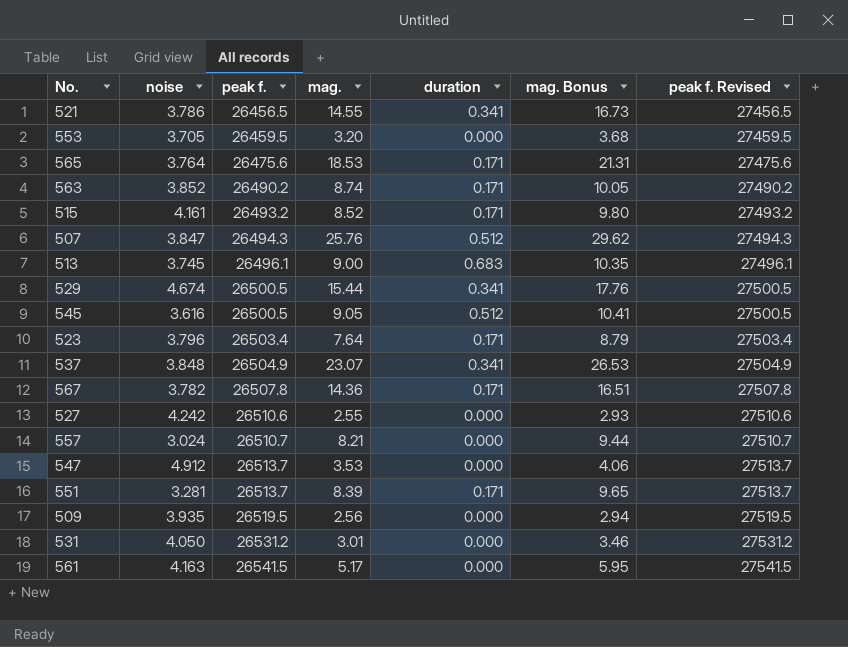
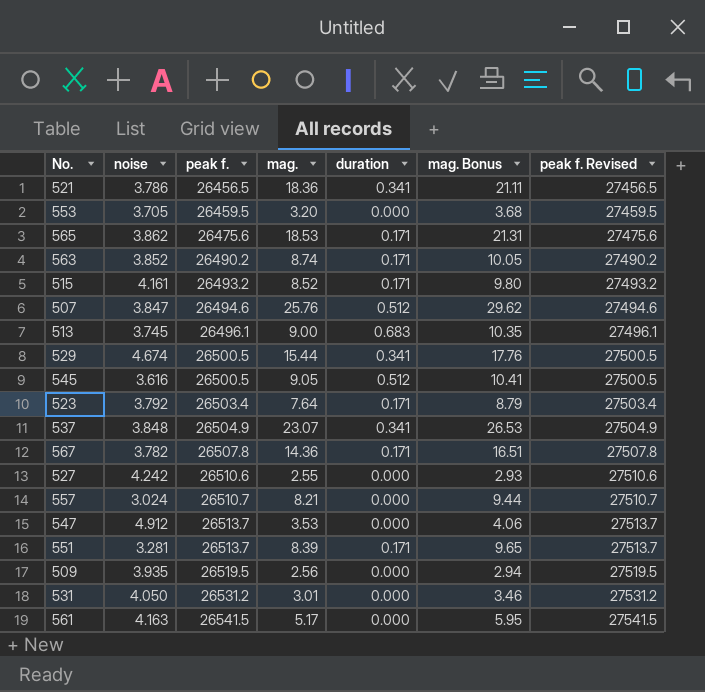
521 | mag.: 14.55 -> 18.36
521 | mag. Bonus: 16.73 -> 21.11
565 | noise: 3.764 -> 3.862
507 | peak f.: 26494.3 -> 26494.6
507 | peak f. Revised: 27494.3 -> 27494.6
523 | noise: 3.796 -> 3.792

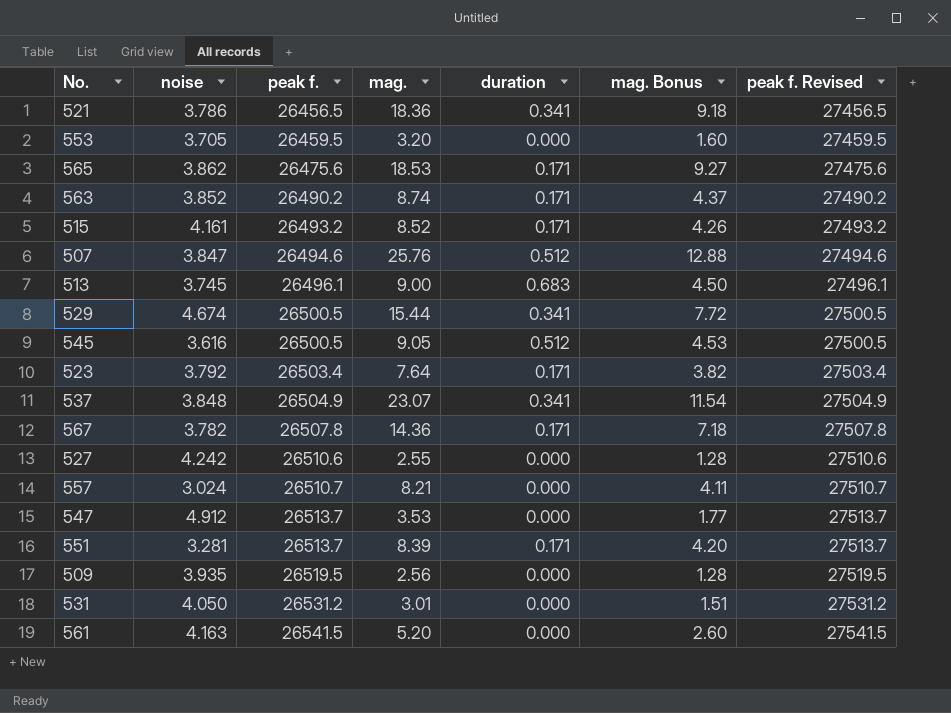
column mag. Bonus | formula: [mag.] * 1.15 -> [mag.] * 0.5
561 | mag.: 5.17 -> 5.20

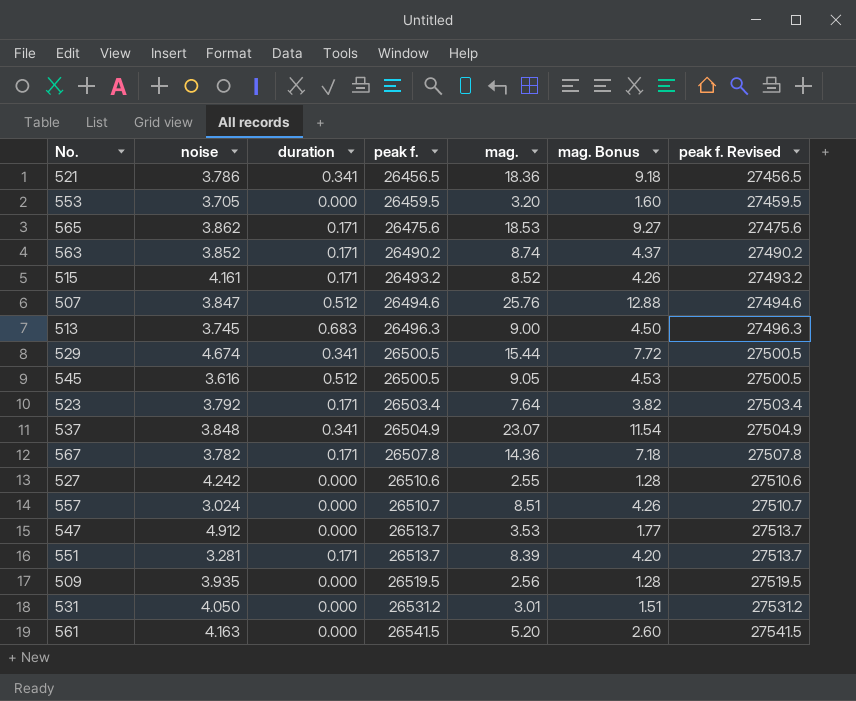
column duration | position: 5 -> 3
513 | peak f.: 26496.1 -> 26496.3
513 | peak f. Revised: 27496.1 -> 27496.3
557 | mag.: 8.21 -> 8.51
557 | mag. Bonus: 4.11 -> 4.26

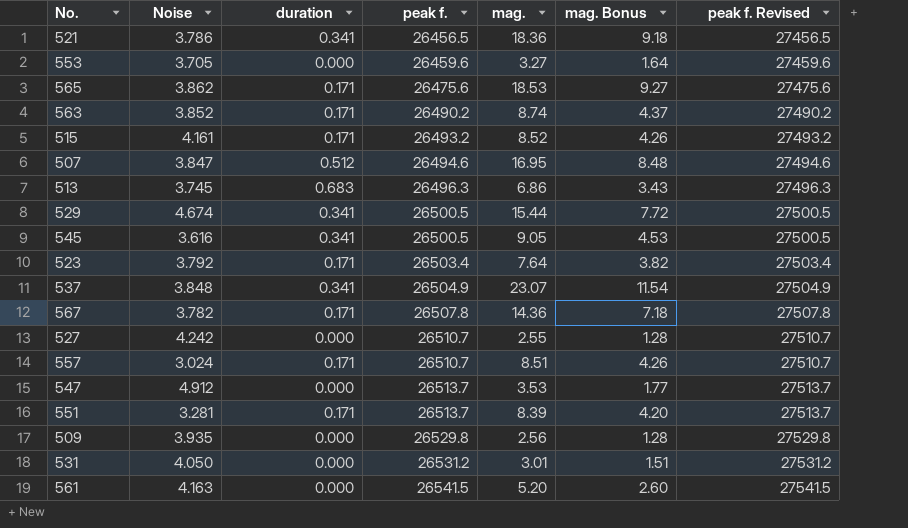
column name: noise -> Noise
553 | peak f.: 26459.5 -> 26459.6
553 | mag.: 3.20 -> 3.27
553 | mag. Bonus: 1.60 -> 1.64
553 | peak f. Revised: 27459.5 -> 27459.6
507 | mag.: 25.76 -> 16.95
507 | mag. Bonus: 12.88 -> 8.48
513 | mag.: 9.00 -> 6.86
513 | mag. Bonus: 4.50 -> 3.43
545 | duration: 0.512 -> 0.341
527 | peak f.: 26510.6 -> 26510.7
527 | peak f. Revised: 27510.6 -> 27510.7
557 | duration: 0.000 -> 0.171
509 | peak f.: 26519.5 -> 26529.8
509 | peak f. Revised: 27519.5 -> 27529.8

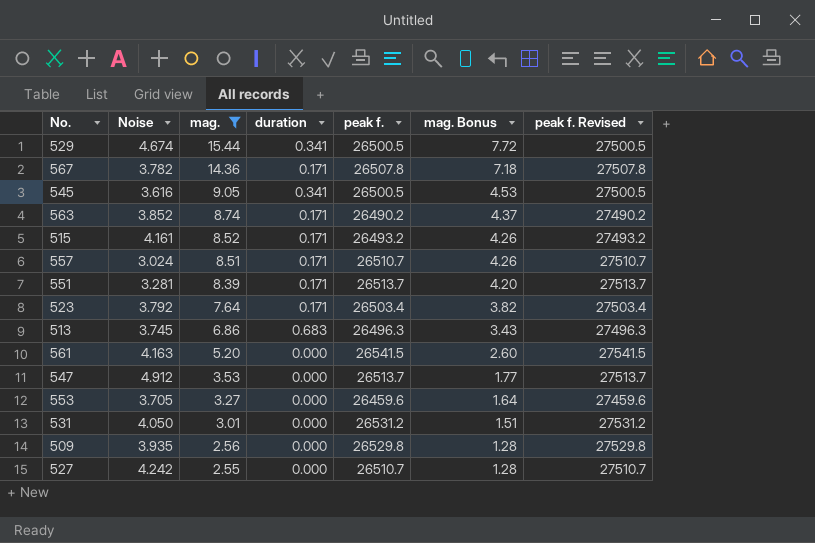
filter: none -> mag. <= 15.44
row order: peak f. ascending -> mag. descending
column mag. | position: 5 -> 3

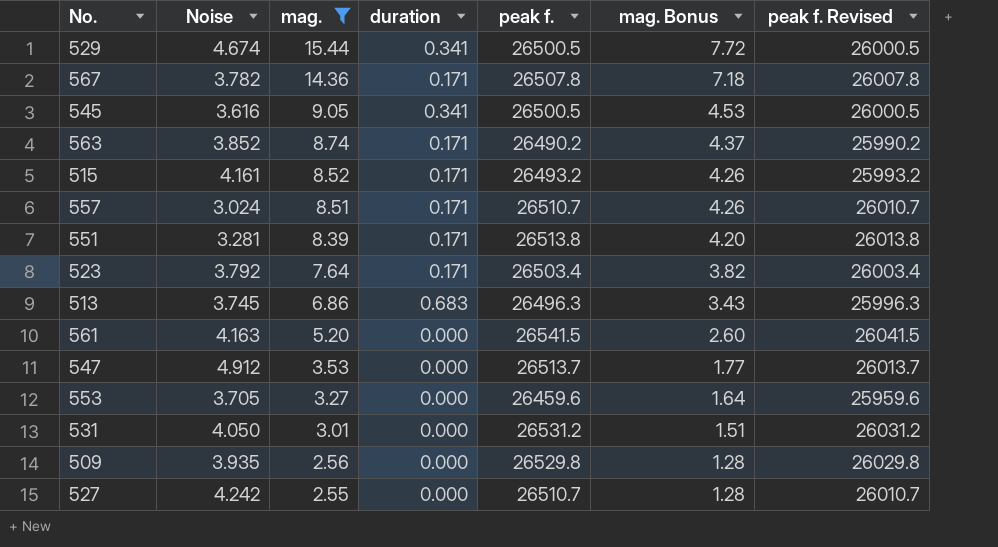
column peak f. Revised | formula: [peak f.] + 1000 -> [peak f.] - 500
551 | peak f.: 26513.7 -> 26513.8

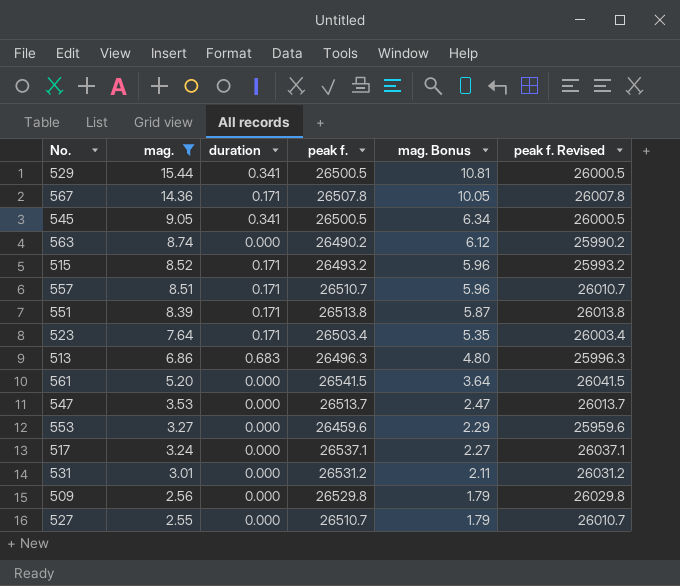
column Noise | position: 2 -> none
column mag. Bonus | formula: [mag.] * 0.5 -> [mag.] * 0.7
563 | duration: 0.171 -> 0.000
row 517: none -> 3.24 | 0.000 | 26537.1 | 2.27 | 26037.1

